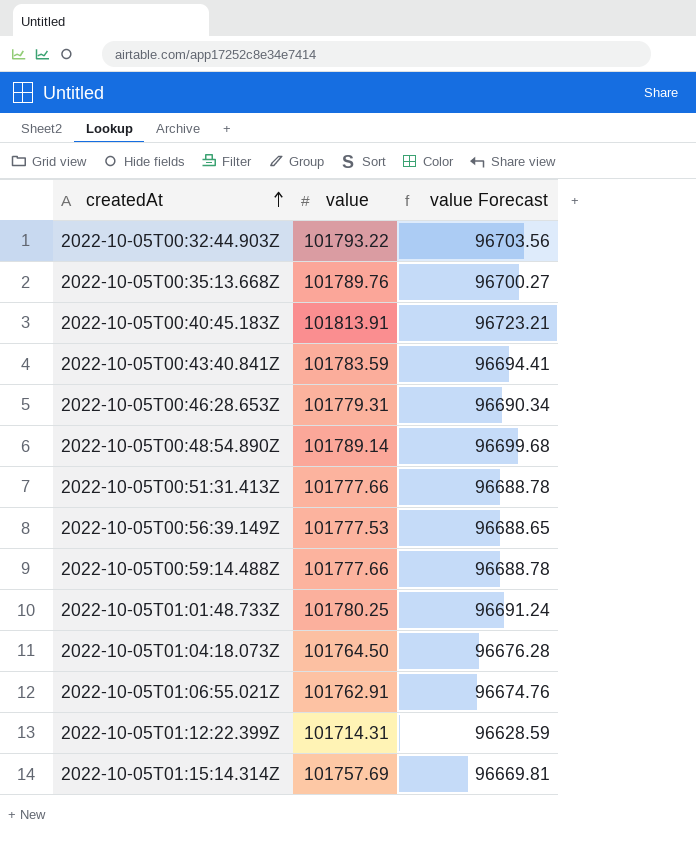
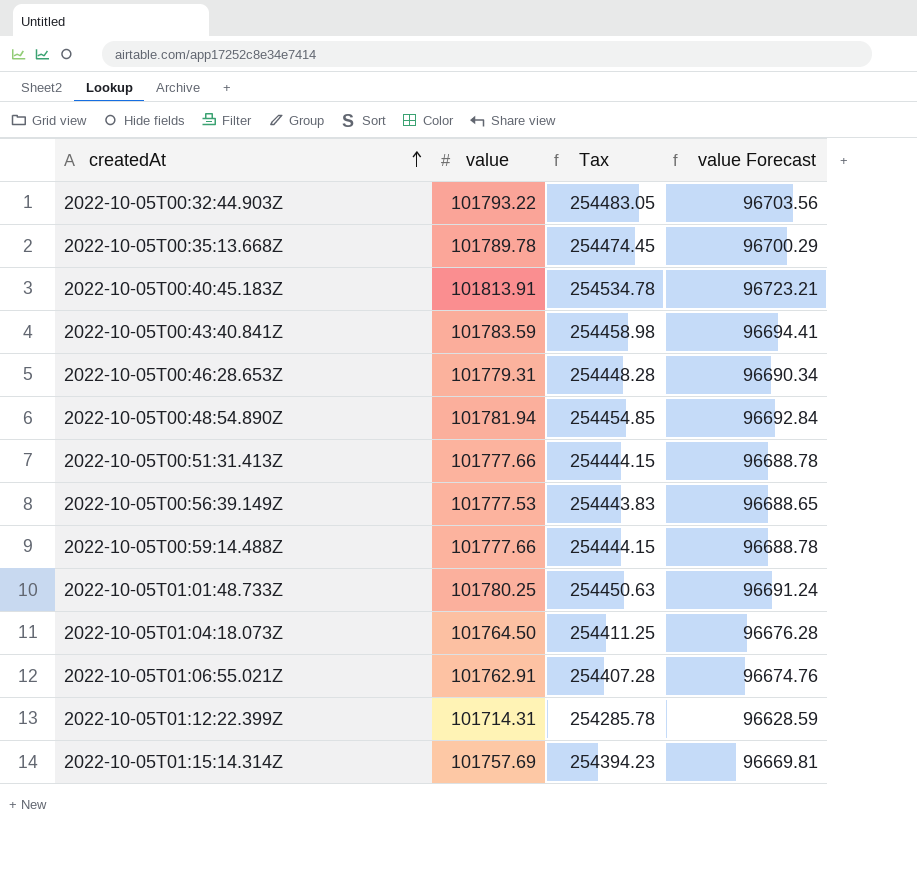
column Tax | formula: none -> [value] * 2.5
2022-10-05T00:35:13.668Z | value: 101789.76 -> 101789.78
2022-10-05T00:35:13.668Z | value Forecast: 96700.27 -> 96700.29
2022-10-05T00:48:54.890Z | value: 101789.14 -> 101781.94
2022-10-05T00:48:54.890Z | value Forecast: 96699.68 -> 96692.84

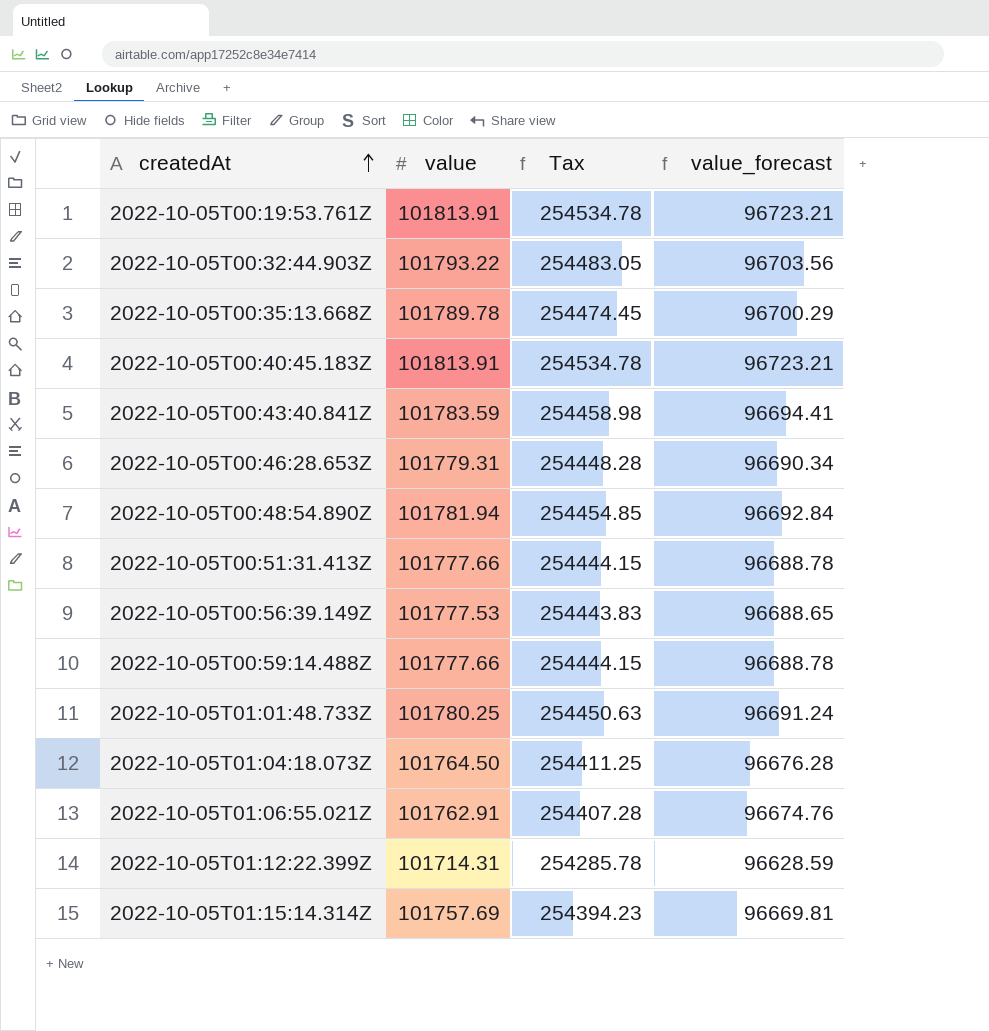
column name: value Forecast -> value_forecast
row 2022-10-05T00:19:53.761Z: none -> 101813.91 | 254534.78 | 96723.21

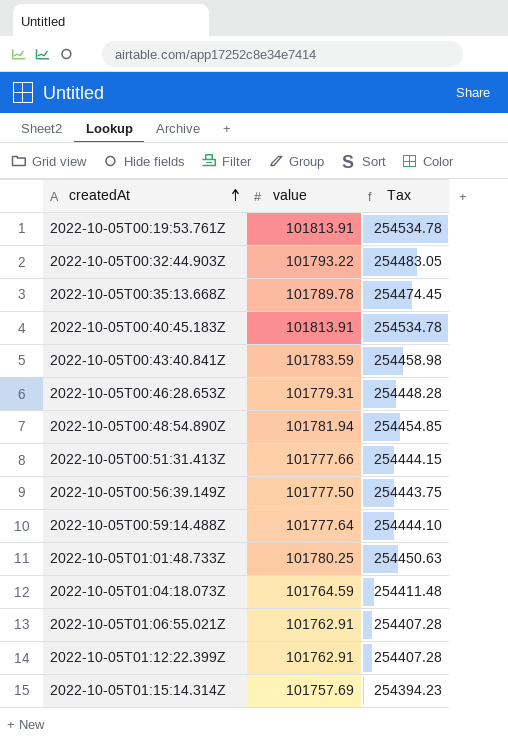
column value_forecast | formula: [value] * 0.95 -> none
2022-10-05T00:56:39.149Z | value: 101777.53 -> 101777.50
2022-10-05T00:56:39.149Z | Tax: 254443.83 -> 254443.75
2022-10-05T00:59:14.488Z | value: 101777.66 -> 101777.64
2022-10-05T00:59:14.488Z | Tax: 254444.15 -> 254444.10
2022-10-05T01:04:18.073Z | value: 101764.50 -> 101764.59
2022-10-05T01:04:18.073Z | Tax: 254411.25 -> 254411.48
2022-10-05T01:12:22.399Z | value: 101714.31 -> 101762.91
2022-10-05T01:12:22.399Z | Tax: 254285.78 -> 254407.28

